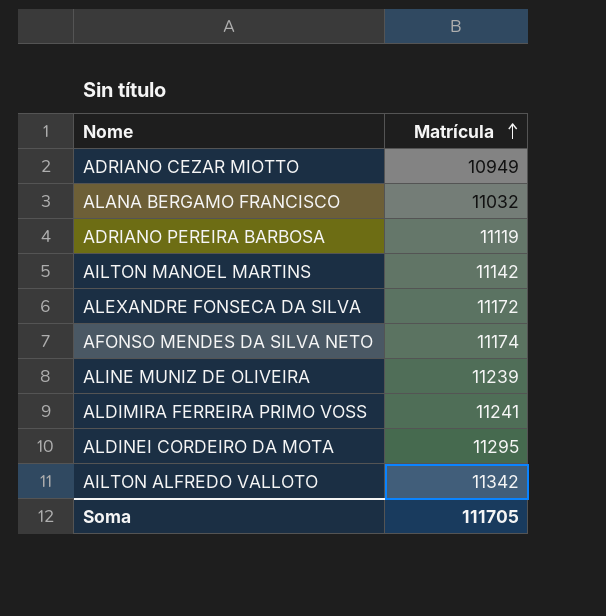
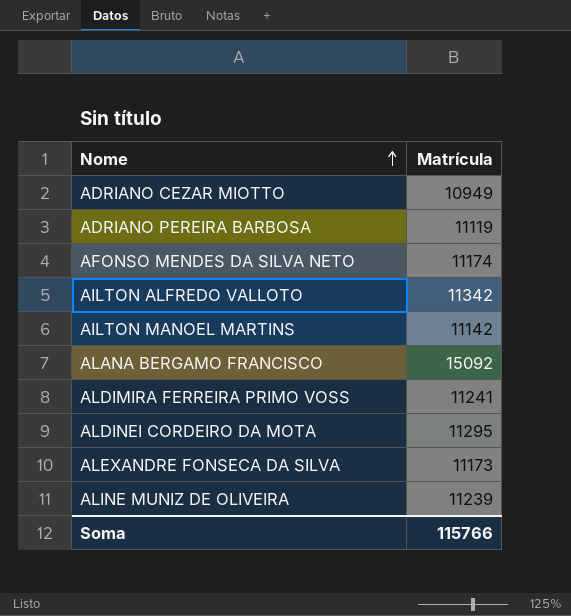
row order: Matrícula ascending -> Nome ascending
ALANA BERGAMO FRANCISCO | Matrícula: 11032 -> 15092
ALEXANDRE FONSECA DA SILVA | Matrícula: 11172 -> 11173
Soma | Matrícula: 111705 -> 115766

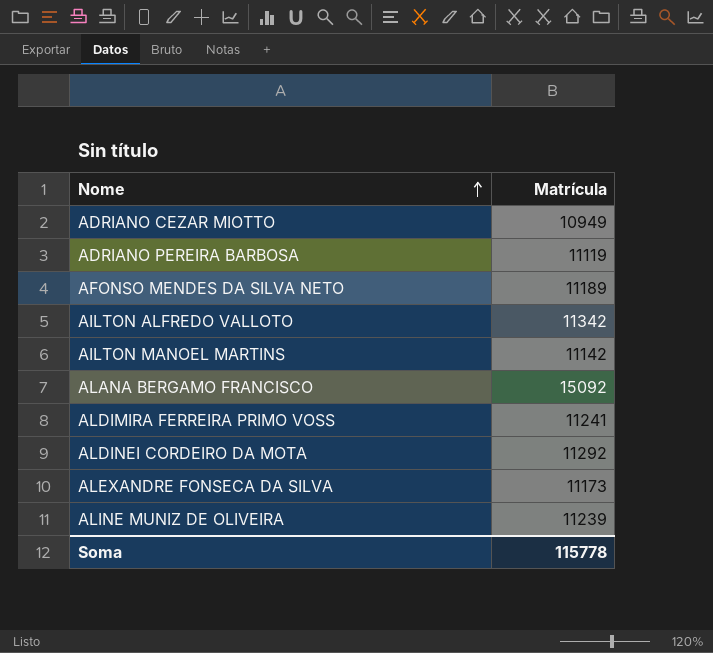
AFONSO MENDES DA SILVA NETO | Matrícula: 11174 -> 11189
ALDINEI CORDEIRO DA MOTA | Matrícula: 11295 -> 11292
Soma | Matrícula: 115766 -> 115778

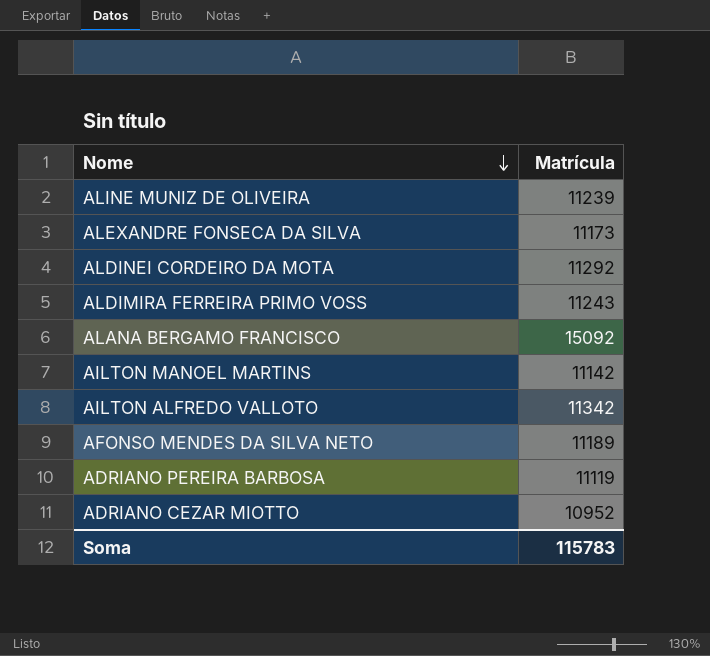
row order: Nome ascending -> Nome descending
ALDIMIRA FERREIRA PRIMO VOSS | Matrícula: 11241 -> 11243
ADRIANO CEZAR MIOTTO | Matrícula: 10949 -> 10952
Soma | Matrícula: 115778 -> 115783

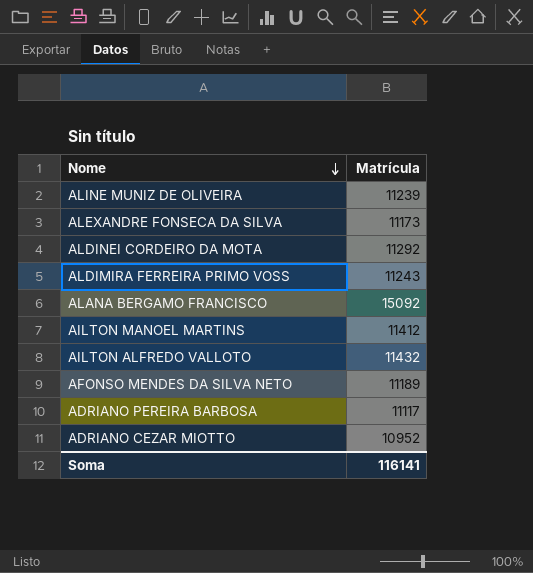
AILTON MANOEL MARTINS | Matrícula: 11142 -> 11412
AILTON ALFREDO VALLOTO | Matrícula: 11342 -> 11432
ADRIANO PEREIRA BARBOSA | Matrícula: 11119 -> 11117
Soma | Matrícula: 115783 -> 116141

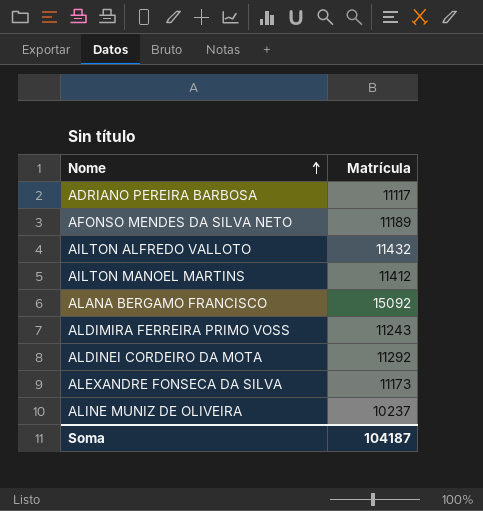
row order: Nome descending -> Nome ascending
row ADRIANO CEZAR MIOTTO: 10952 -> none
ALINE MUNIZ DE OLIVEIRA | Matrícula: 11239 -> 10237
Soma | Matrícula: 116141 -> 104187

